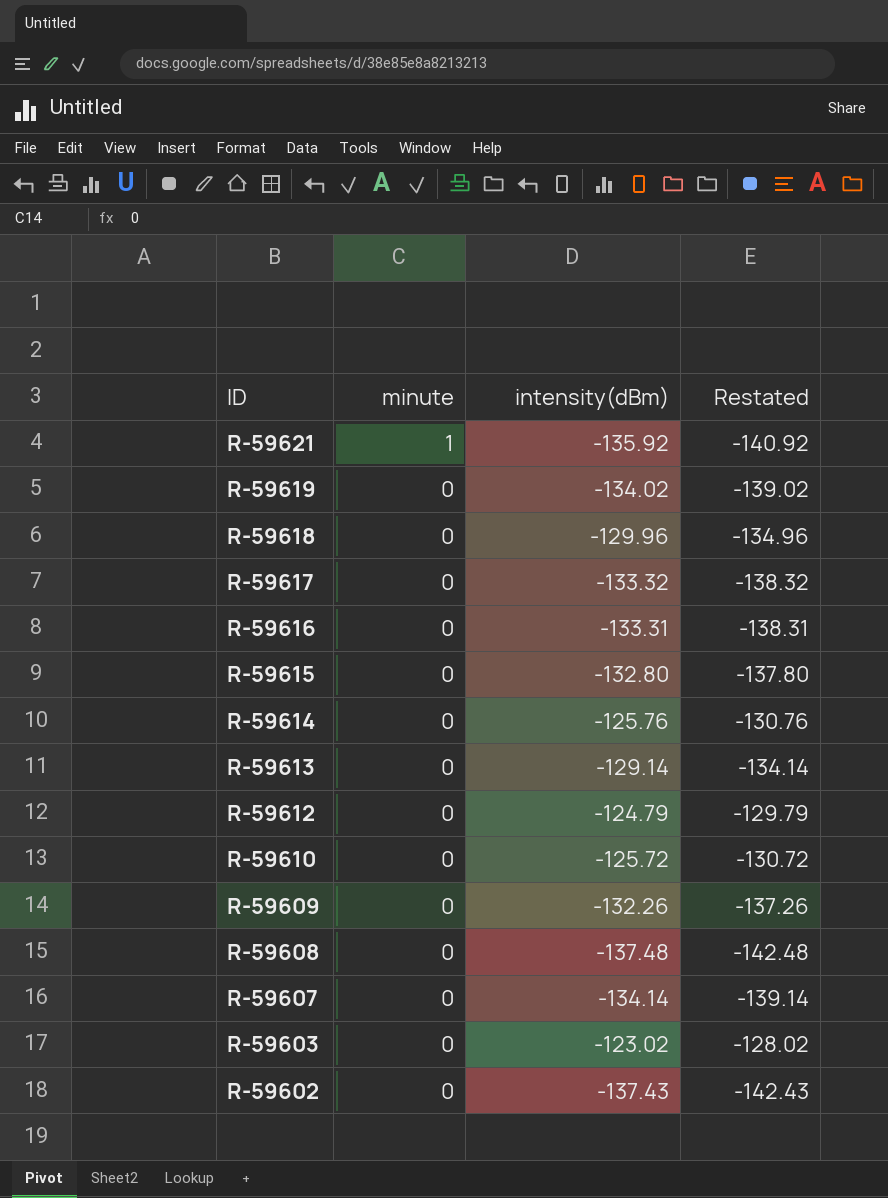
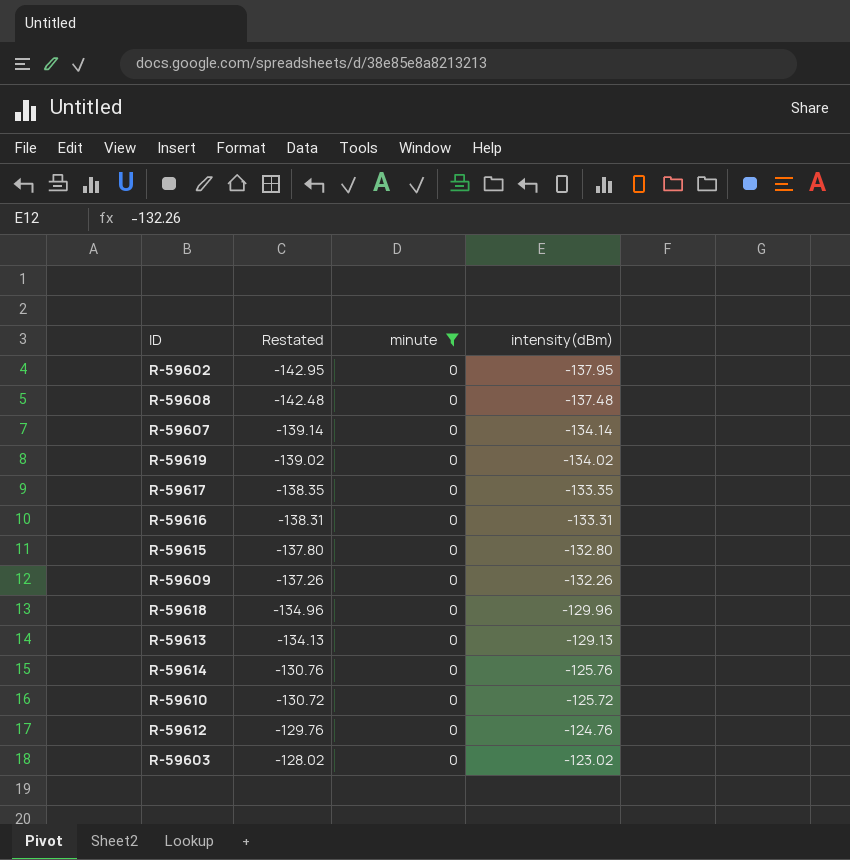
filter: none -> minute = 0
row order: ID descending -> Restated ascending
column Restated | position: 4 -> 2
R-59602 | Restated: -142.43 -> -142.95
R-59602 | intensity(dBm): -137.43 -> -137.95
R-59617 | Restated: -138.32 -> -138.35
R-59617 | intensity(dBm): -133.32 -> -133.35
R-59613 | Restated: -134.14 -> -134.13
R-59613 | intensity(dBm): -129.14 -> -129.13
R-59612 | Restated: -129.79 -> -129.76
R-59612 | intensity(dBm): -124.79 -> -124.76

